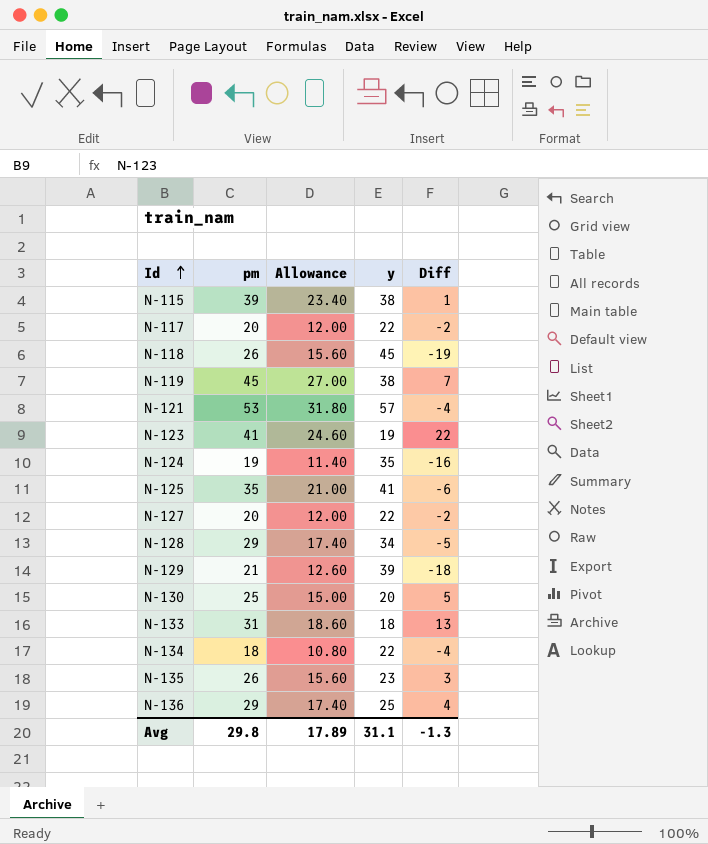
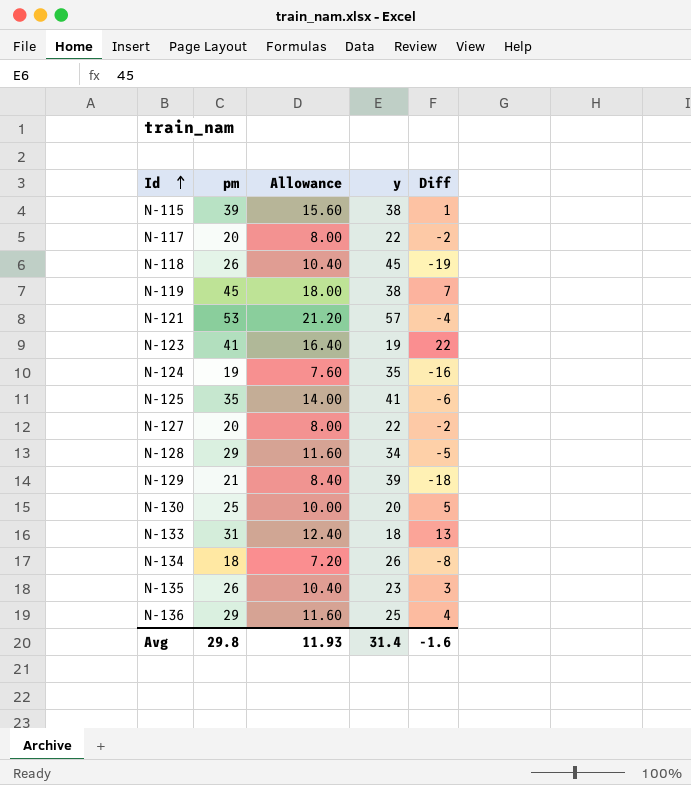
column Allowance | formula: [pm] * 0.6 -> [pm] * 0.4
N-134 | y: 22 -> 26
N-134 | Diff: -4 -> -8
Avg | Allowance: 17.89 -> 11.93
Avg | y: 31.1 -> 31.4
Avg | Diff: -1.3 -> -1.6

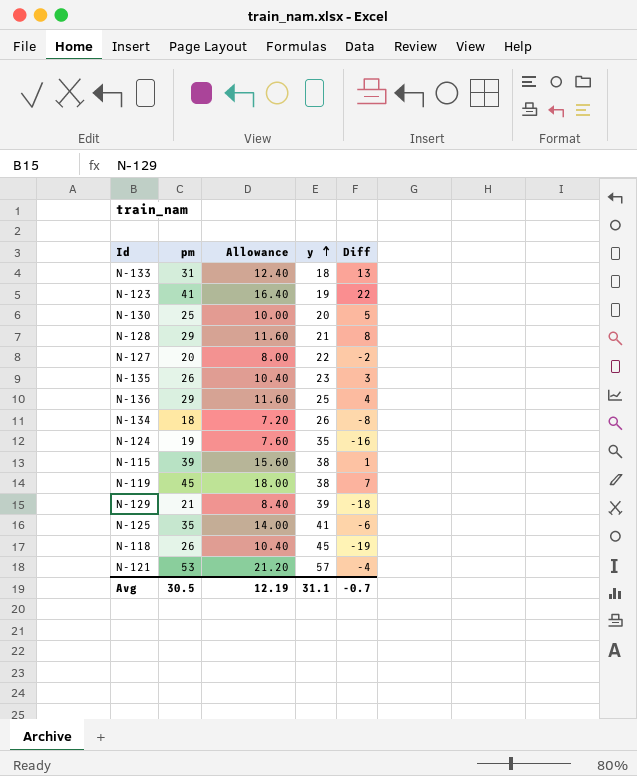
row order: Id ascending -> y ascending
row N-117: 20 | 8.00 | 22 | -2 -> none
N-128 | y: 34 -> 21
N-128 | Diff: -5 -> 8
Avg | pm: 29.8 -> 30.5
Avg | Allowance: 11.93 -> 12.19
Avg | y: 31.4 -> 31.1
Avg | Diff: -1.6 -> -0.7

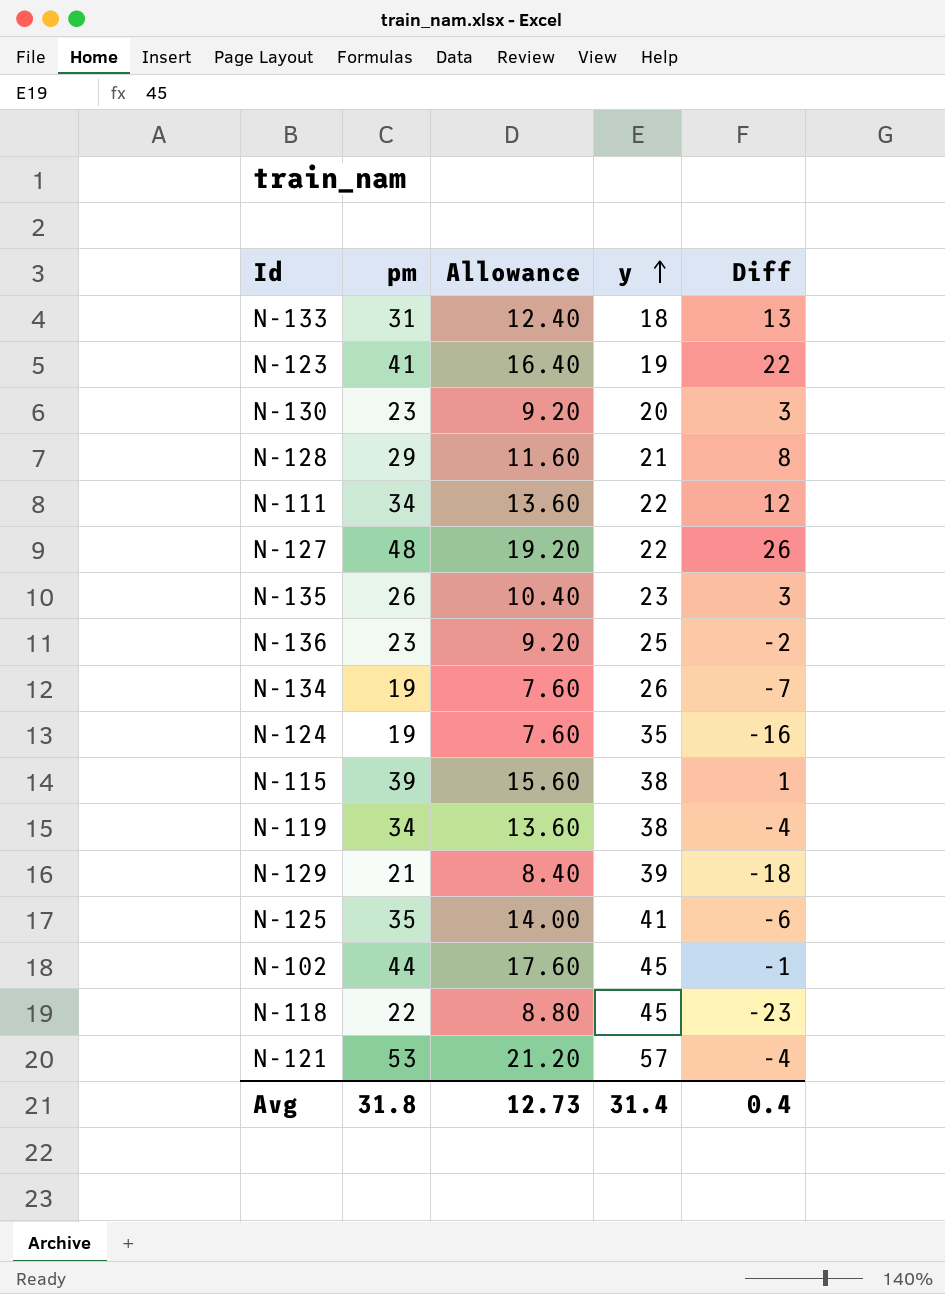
N-130 | pm: 25 -> 23
N-130 | Allowance: 10.00 -> 9.20
N-130 | Diff: 5 -> 3
row N-111: none -> 34 | 13.60 | 22 | 12
N-127 | pm: 20 -> 48
N-127 | Allowance: 8.00 -> 19.20
N-127 | Diff: -2 -> 26
N-136 | pm: 29 -> 23
N-136 | Allowance: 11.60 -> 9.20
N-136 | Diff: 4 -> -2
N-134 | pm: 18 -> 19
N-134 | Allowance: 7.20 -> 7.60
N-134 | Diff: -8 -> -7
N-119 | pm: 45 -> 34
N-119 | Allowance: 18.00 -> 13.60
N-119 | Diff: 7 -> -4
row N-102: none -> 44 | 17.60 | 45 | -1
N-118 | pm: 26 -> 22
N-118 | Allowance: 10.40 -> 8.80
N-118 | Diff: -19 -> -23
Avg | pm: 30.5 -> 31.8
Avg | Allowance: 12.19 -> 12.73
Avg | y: 31.1 -> 31.4
Avg | Diff: -0.7 -> 0.4

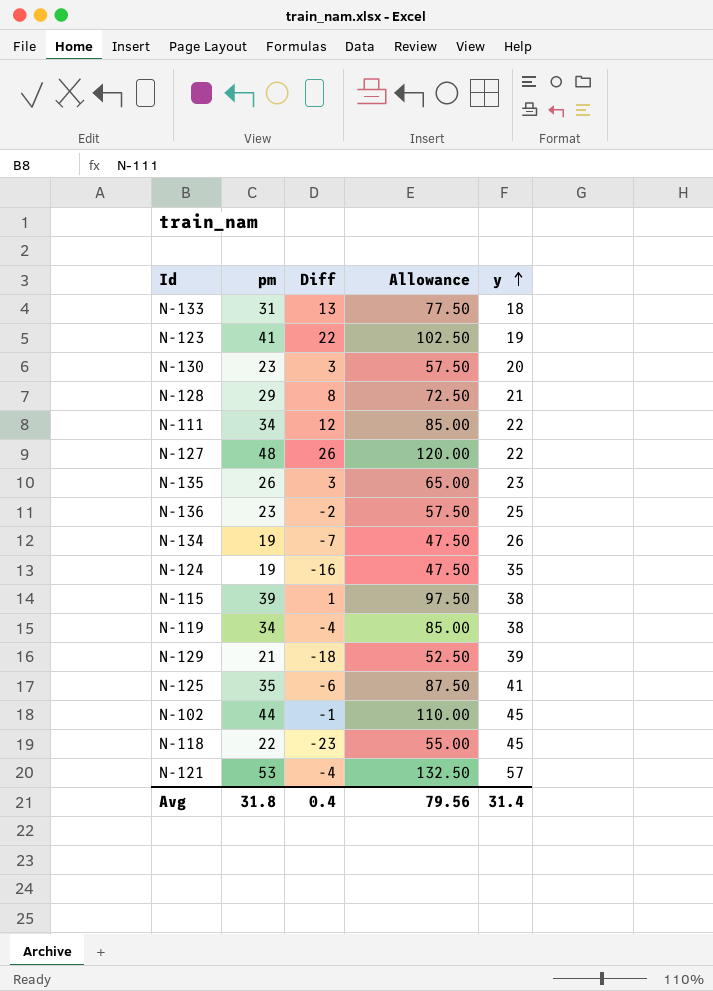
column Diff | position: 5 -> 3
column Allowance | formula: [pm] * 0.4 -> [pm] * 2.5
Avg | Allowance: 12.73 -> 79.56

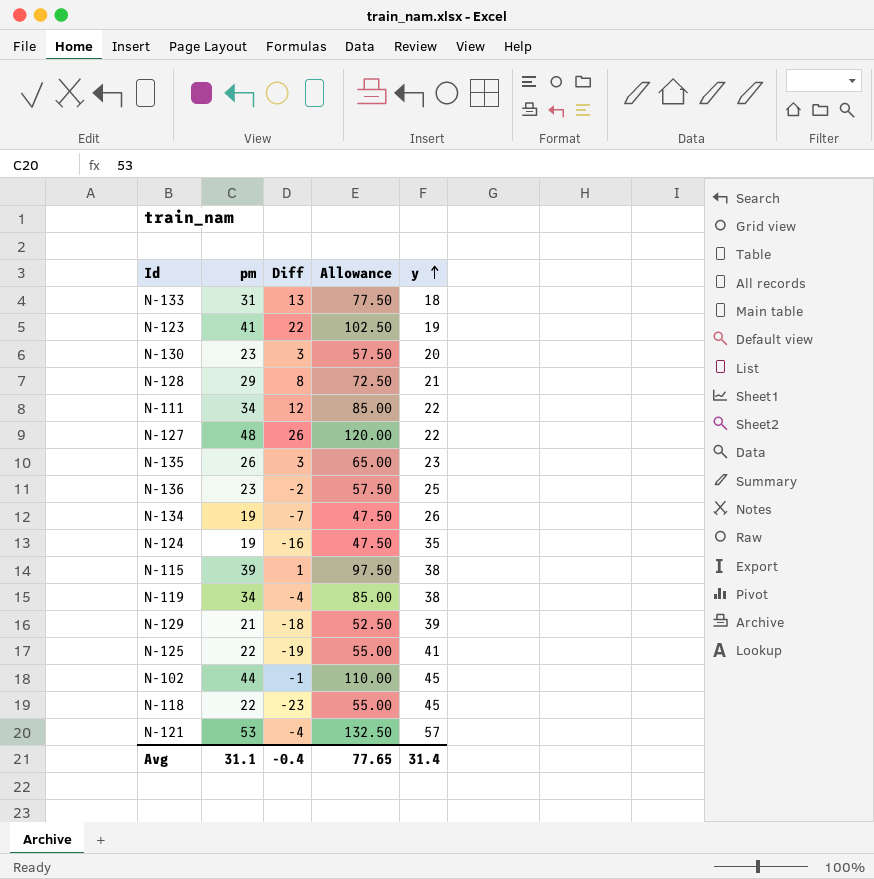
N-125 | pm: 35 -> 22
N-125 | Diff: -6 -> -19
N-125 | Allowance: 87.50 -> 55.00
Avg | pm: 31.8 -> 31.1
Avg | Diff: 0.4 -> -0.4
Avg | Allowance: 79.56 -> 77.65

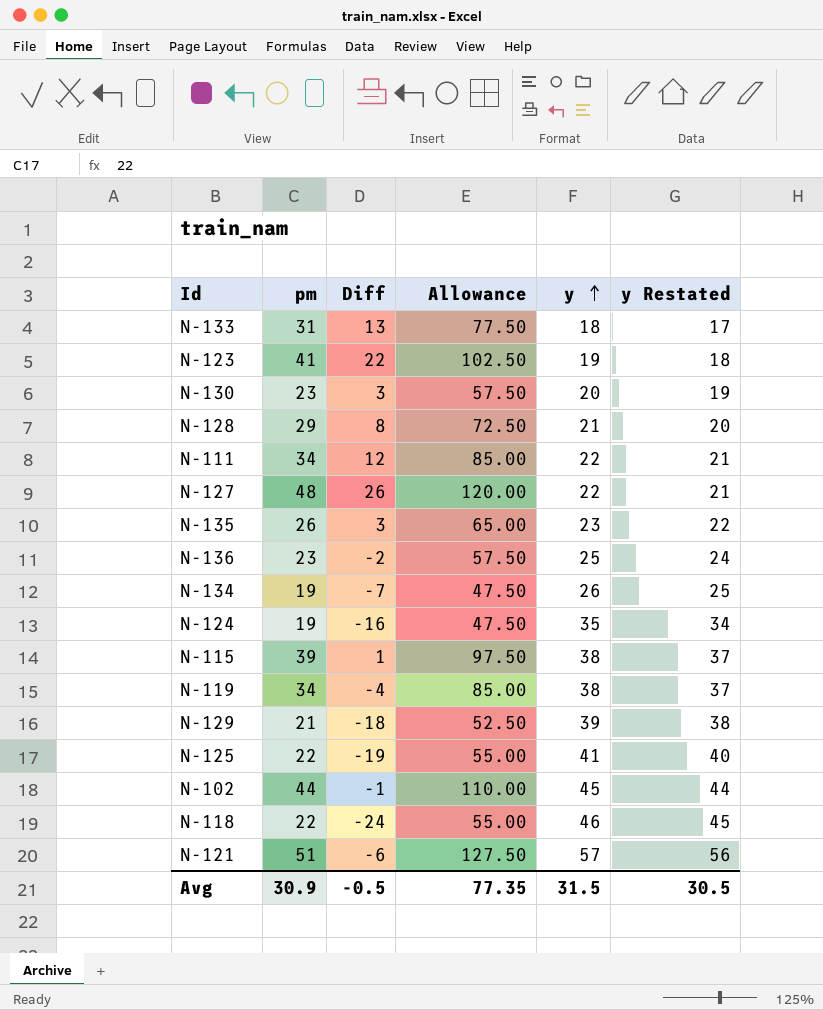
column y Restated | formula: none -> [y] - 1
N-118 | Diff: -23 -> -24
N-118 | y: 45 -> 46
N-121 | pm: 53 -> 51
N-121 | Diff: -4 -> -6
N-121 | Allowance: 132.50 -> 127.50
Avg | pm: 31.1 -> 30.9
Avg | Diff: -0.4 -> -0.5
Avg | Allowance: 77.65 -> 77.35
Avg | y: 31.4 -> 31.5

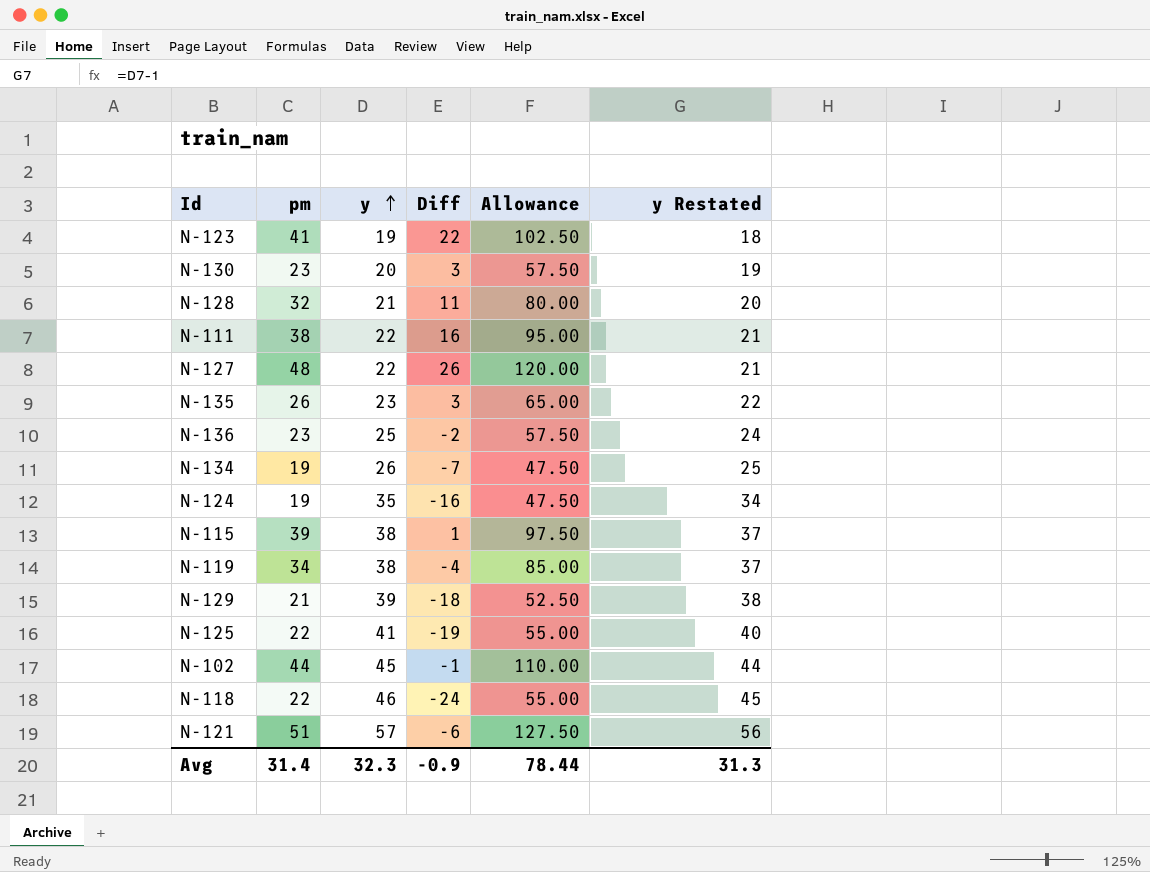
column y | position: 5 -> 3
row N-133: 31 | 13 | 77.50 | 18 | 17 -> none
N-128 | pm: 29 -> 32
N-128 | Diff: 8 -> 11
N-128 | Allowance: 72.50 -> 80.00
N-111 | pm: 34 -> 38
N-111 | Diff: 12 -> 16
N-111 | Allowance: 85.00 -> 95.00
Avg | pm: 30.9 -> 31.4
Avg | y: 31.5 -> 32.3
Avg | Diff: -0.5 -> -0.9
Avg | Allowance: 77.35 -> 78.44
Avg | y Restated: 30.5 -> 31.3

